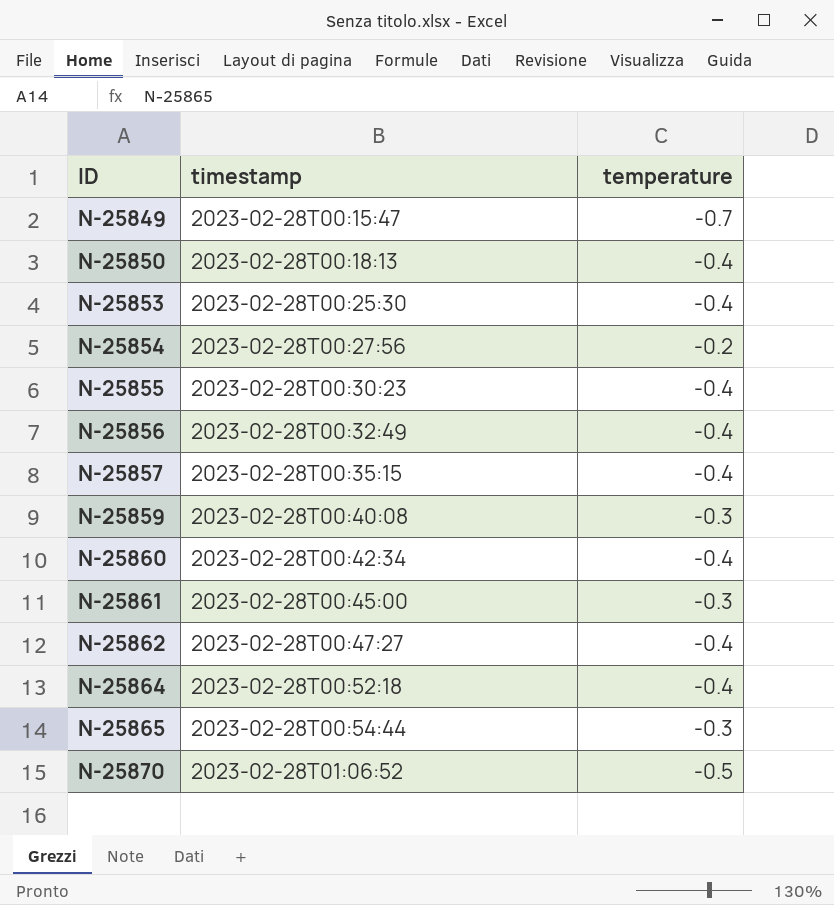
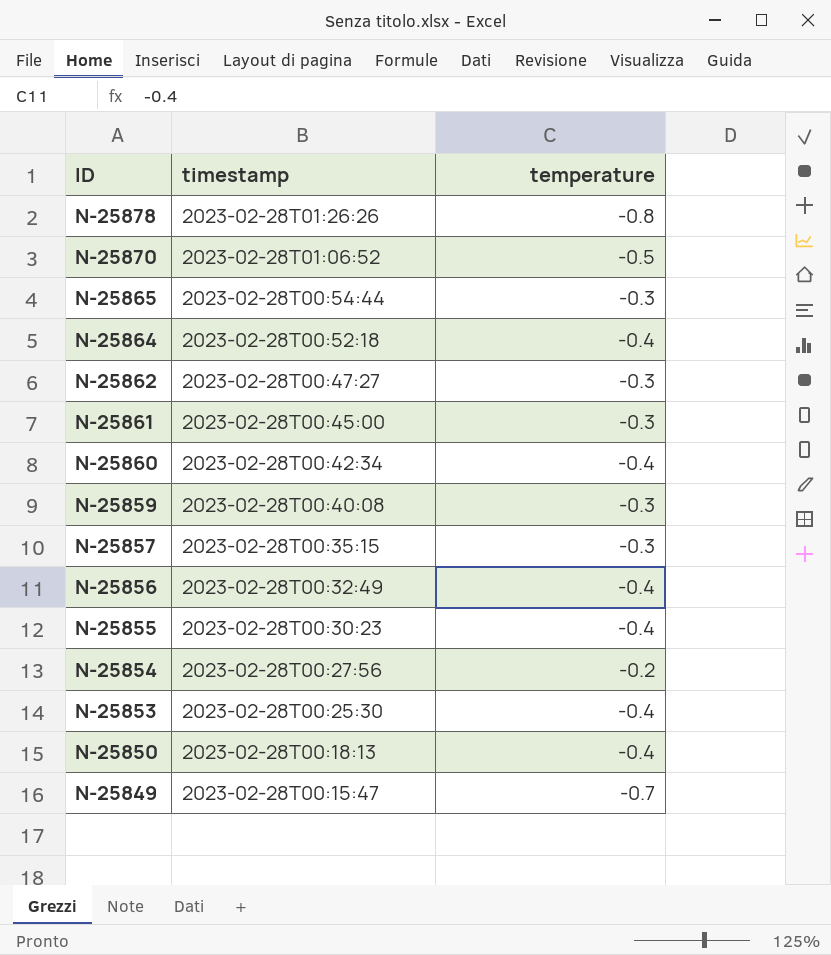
row order: ID ascending -> ID descending
row N-25878: none -> 2023-02-28T01:26:26 | -0.8
N-25862 | temperature: -0.4 -> -0.3
N-25857 | temperature: -0.4 -> -0.3

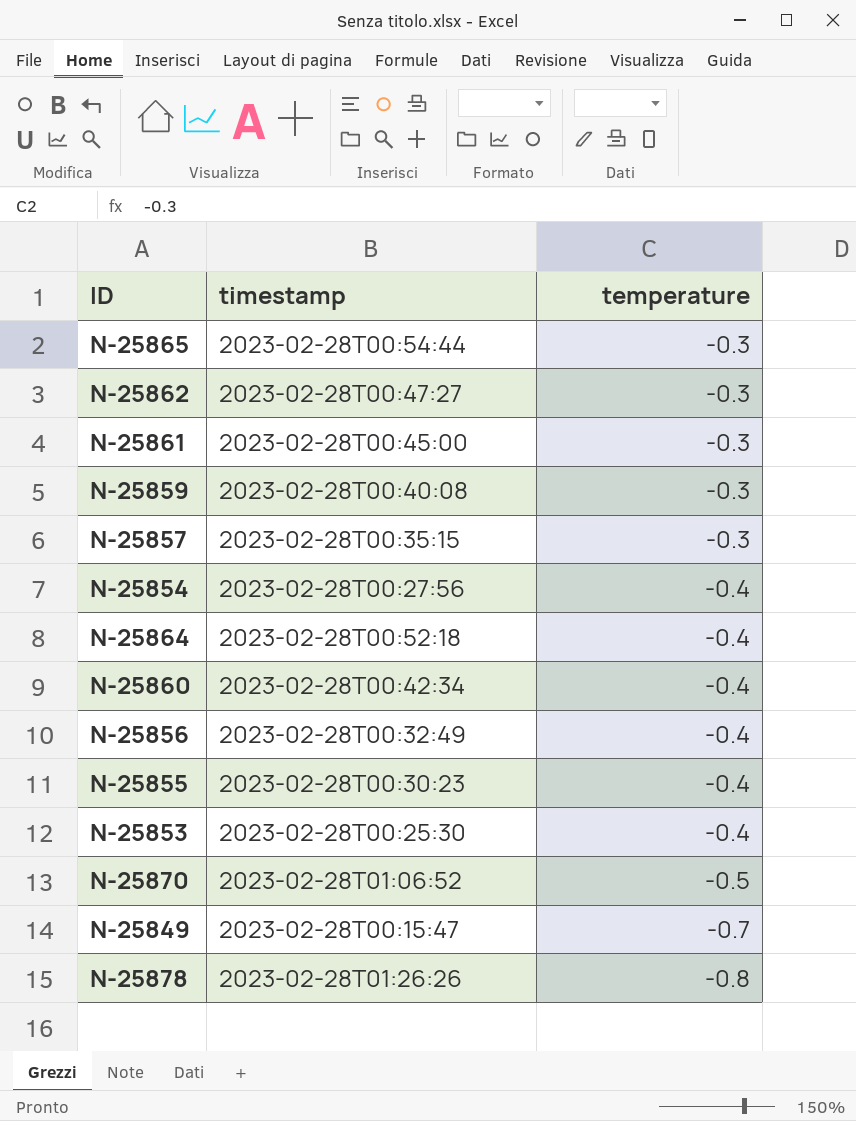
row order: ID descending -> temperature descending
row N-25850: 2023-02-28T00:18:13 | -0.4 -> none
N-25854 | temperature: -0.2 -> -0.4

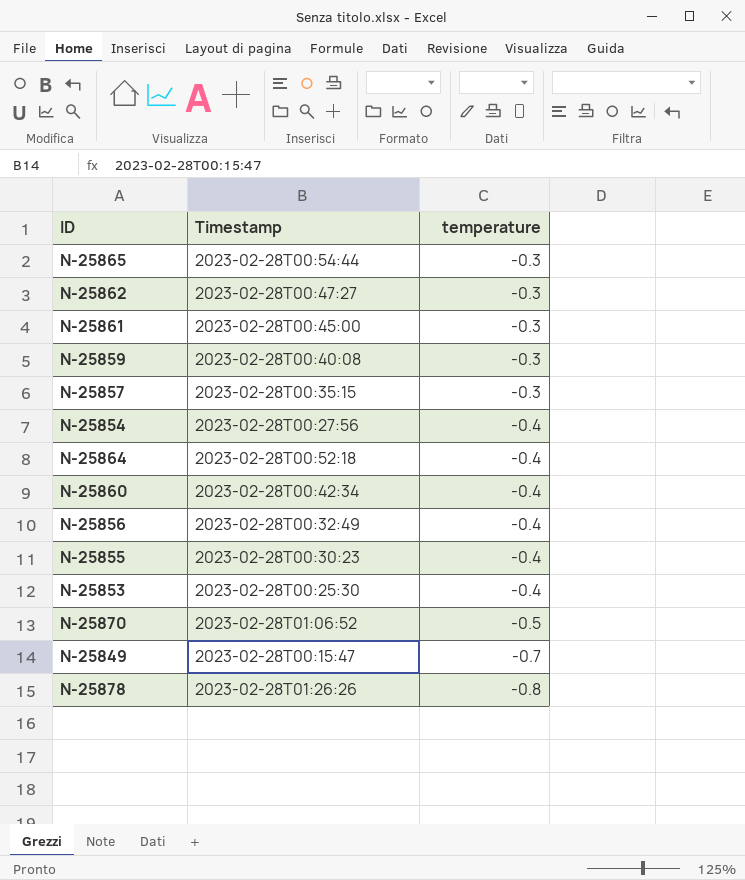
column name: timestamp -> Timestamp

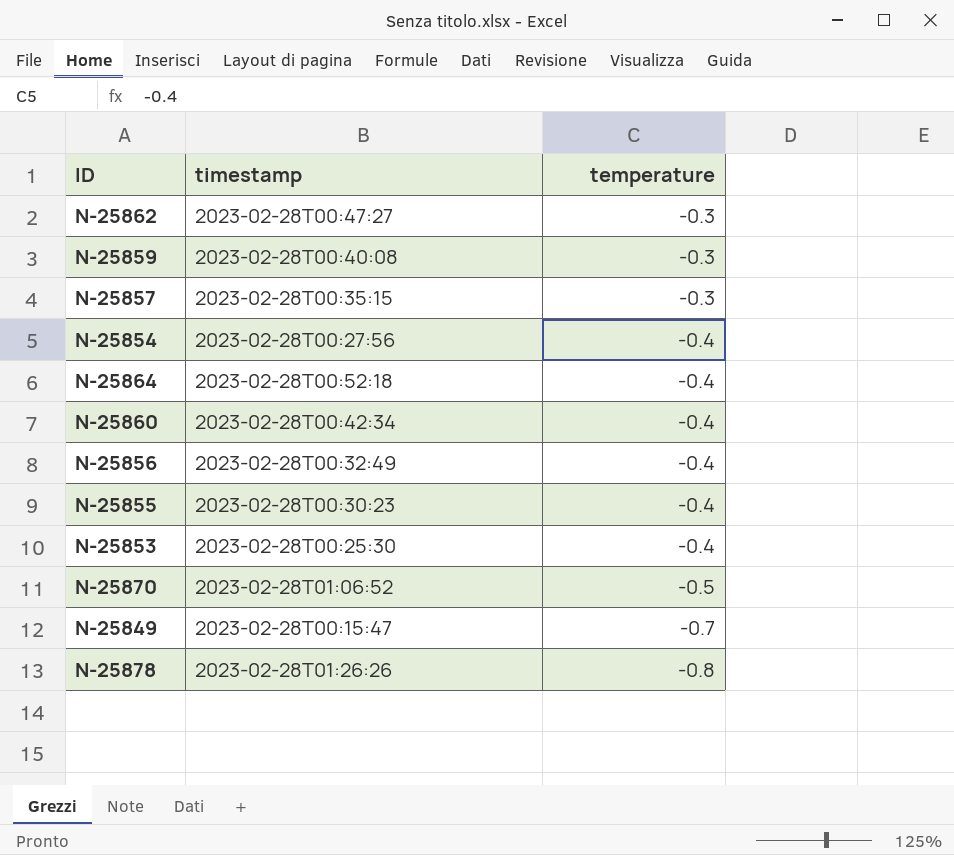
column name: Timestamp -> timestamp
row N-25865: 2023-02-28T00:54:44 | -0.3 -> none
row N-25861: 2023-02-28T00:45:00 | -0.3 -> none

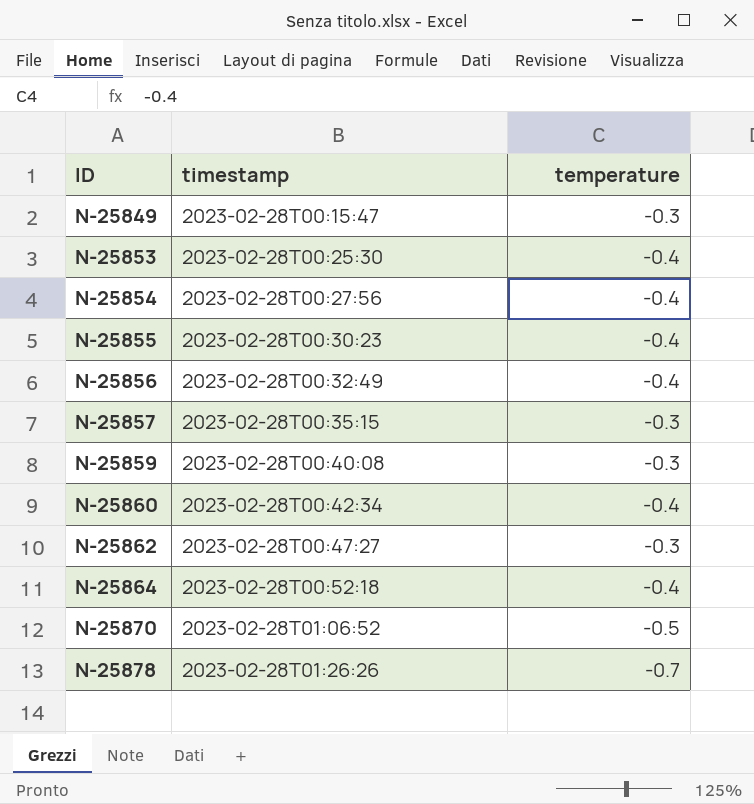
row order: temperature descending -> ID ascending
N-25849 | temperature: -0.7 -> -0.3
N-25878 | temperature: -0.8 -> -0.7

